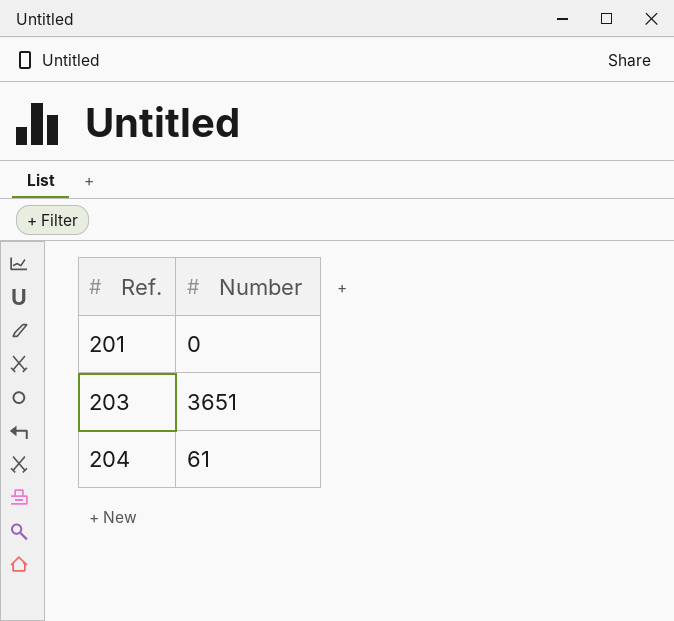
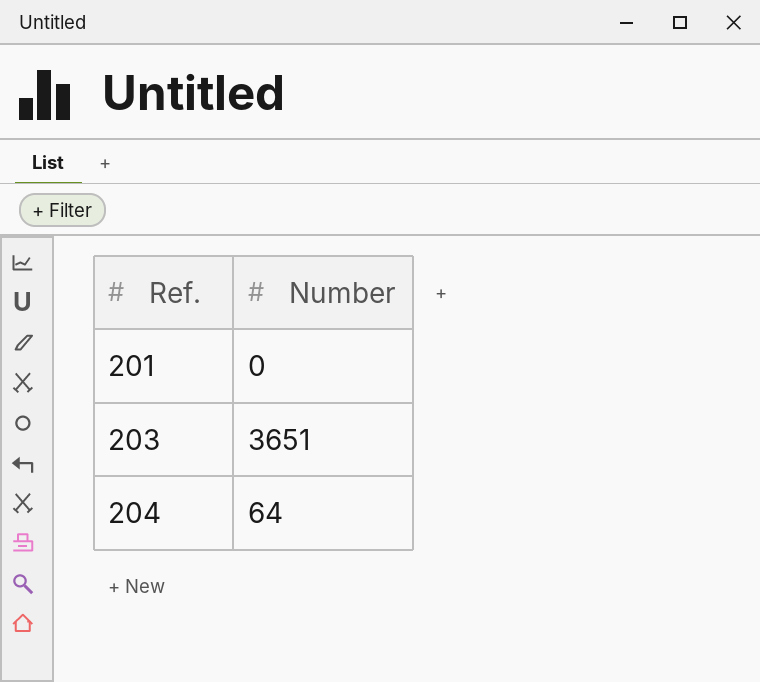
204 | Number: 61 -> 64

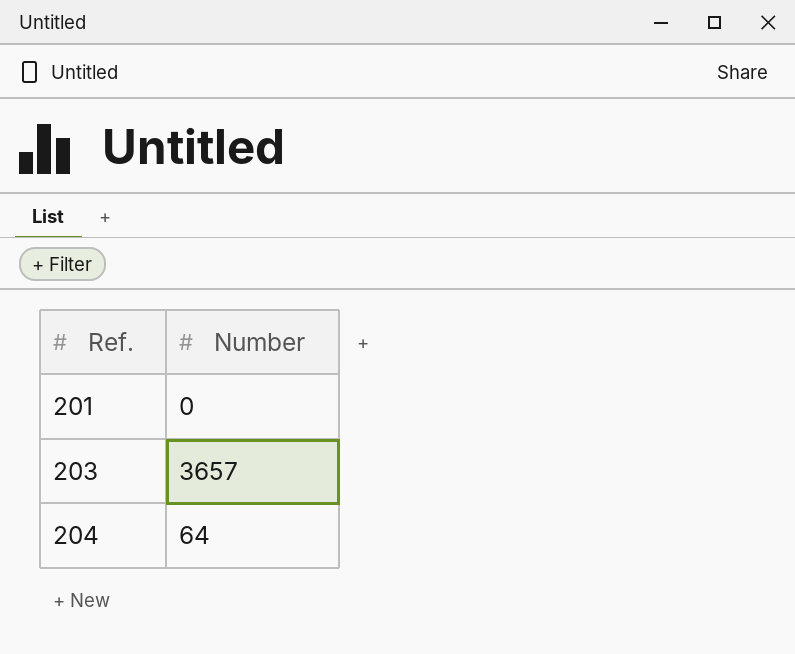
203 | Number: 3651 -> 3657

